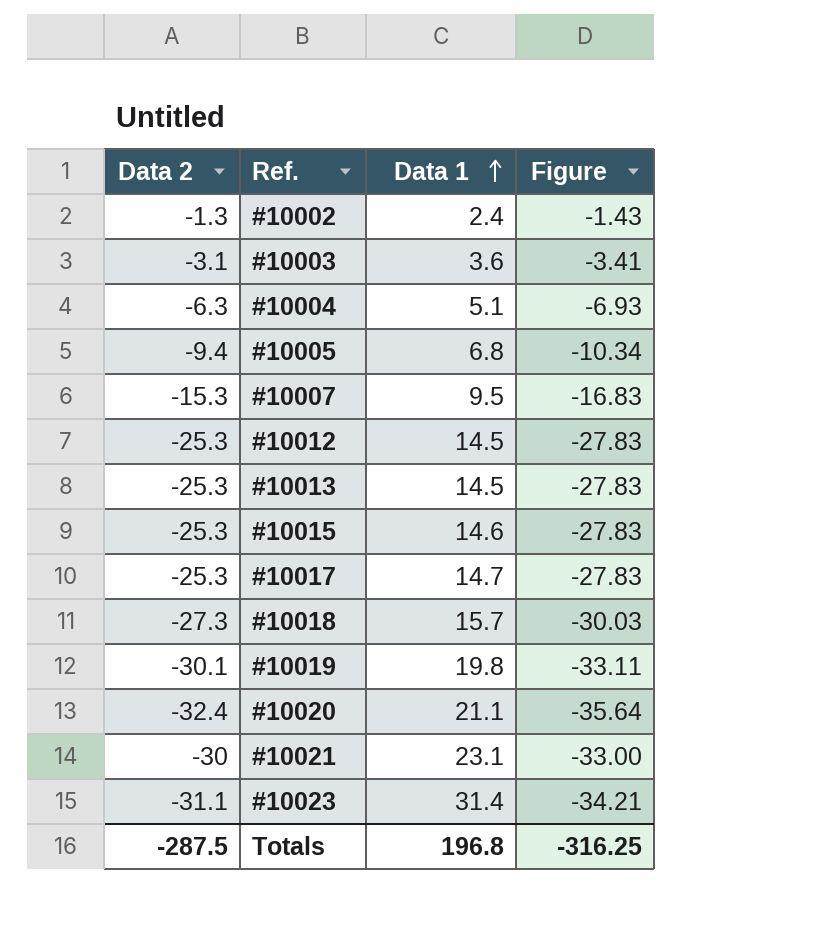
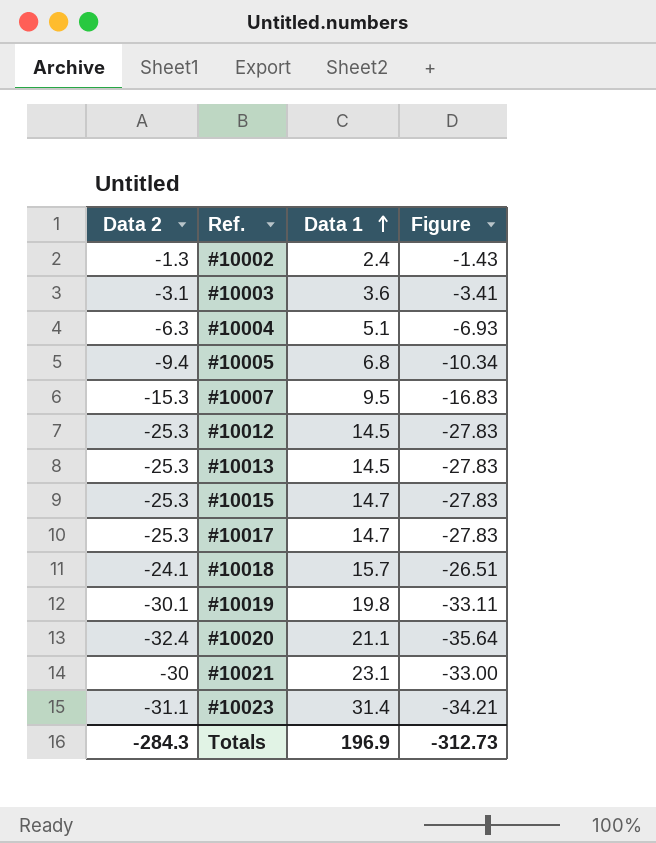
#10015 | Data 1: 14.6 -> 14.7
#10018 | Data 2: -27.3 -> -24.1
#10018 | Figure: -30.03 -> -26.51
Totals | Data 2: -287.5 -> -284.3
Totals | Data 1: 196.8 -> 196.9
Totals | Figure: -316.25 -> -312.73

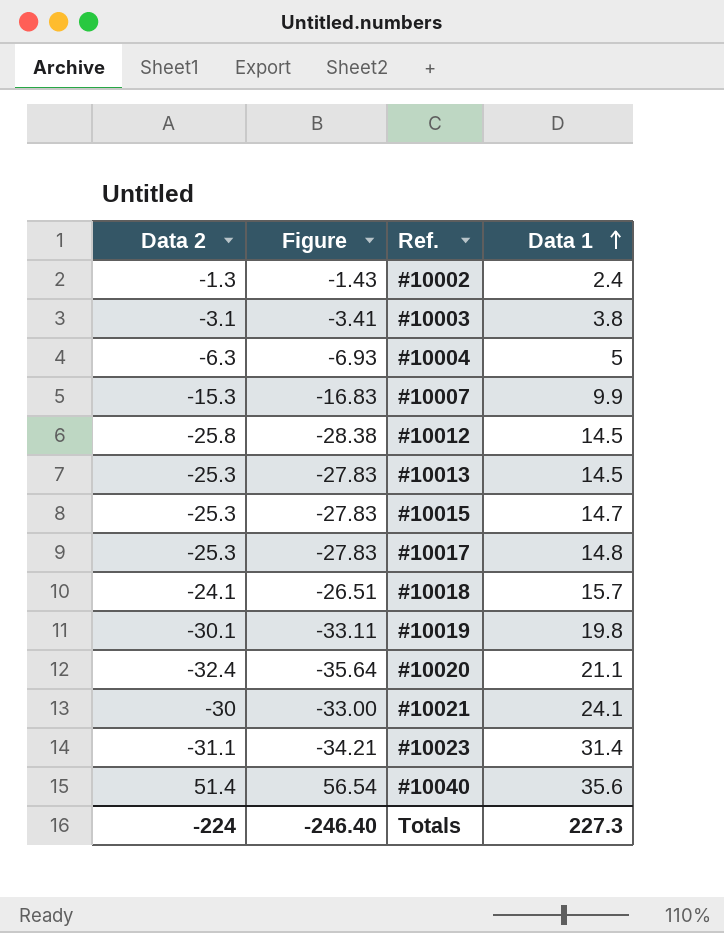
column Figure | position: 4 -> 2
row #10005: -9.4 | 6.8 | -10.34 -> none
#10003 | Data 1: 3.6 -> 3.8
#10004 | Data 1: 5.1 -> 5
#10007 | Data 1: 9.5 -> 9.9
#10012 | Data 2: -25.3 -> -25.8
#10012 | Figure: -27.83 -> -28.38
#10017 | Data 1: 14.7 -> 14.8
#10021 | Data 1: 23.1 -> 24.1
row #10040: none -> 51.4 | 56.54 | 35.6
Totals | Data 2: -284.3 -> -224
Totals | Figure: -312.73 -> -246.40
Totals | Data 1: 196.9 -> 227.3

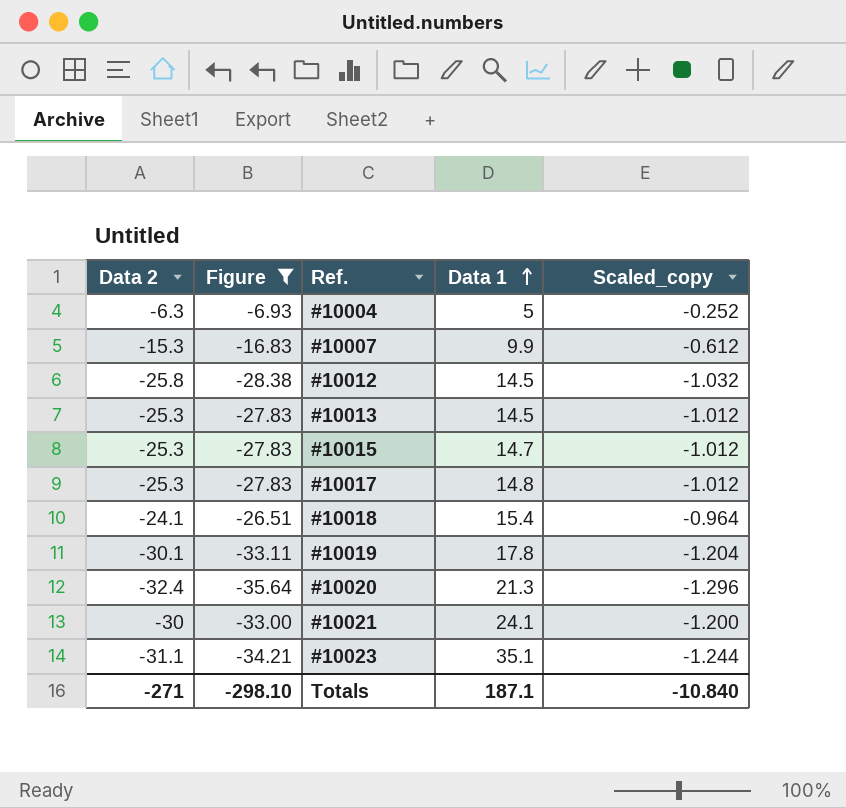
filter: none -> Figure <= -6.93
column Scaled_copy | formula: none -> [Data 2] * 0.04
#10018 | Data 1: 15.7 -> 15.4
#10019 | Data 1: 19.8 -> 17.8
#10020 | Data 1: 21.1 -> 21.3
#10023 | Data 1: 31.4 -> 35.1
Totals | Data 2: -224 -> -271
Totals | Figure: -246.40 -> -298.10
Totals | Data 1: 227.3 -> 187.1

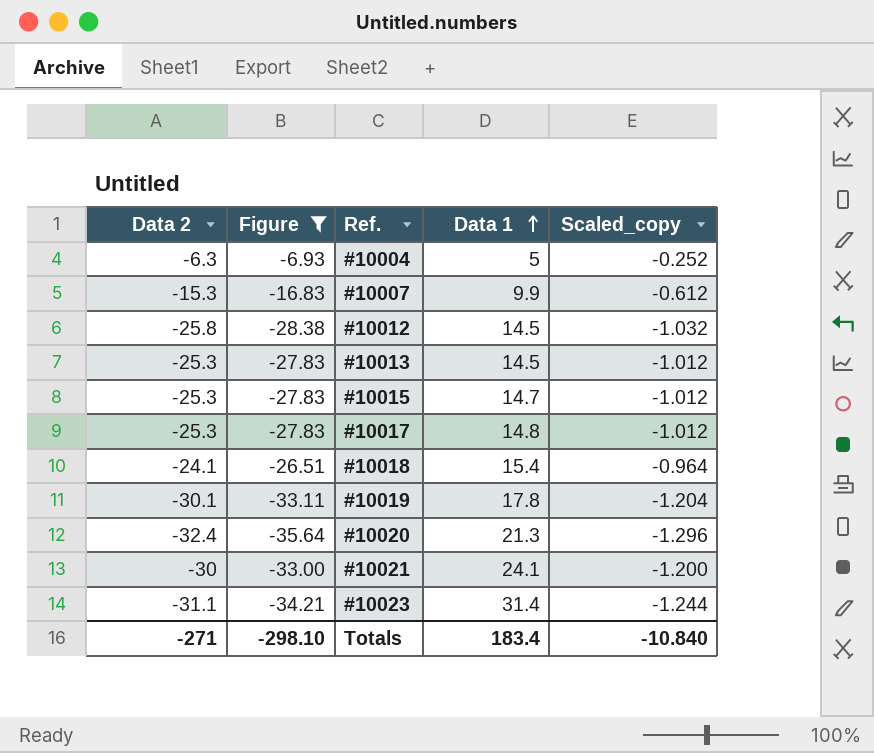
#10023 | Data 1: 35.1 -> 31.4
Totals | Data 1: 187.1 -> 183.4

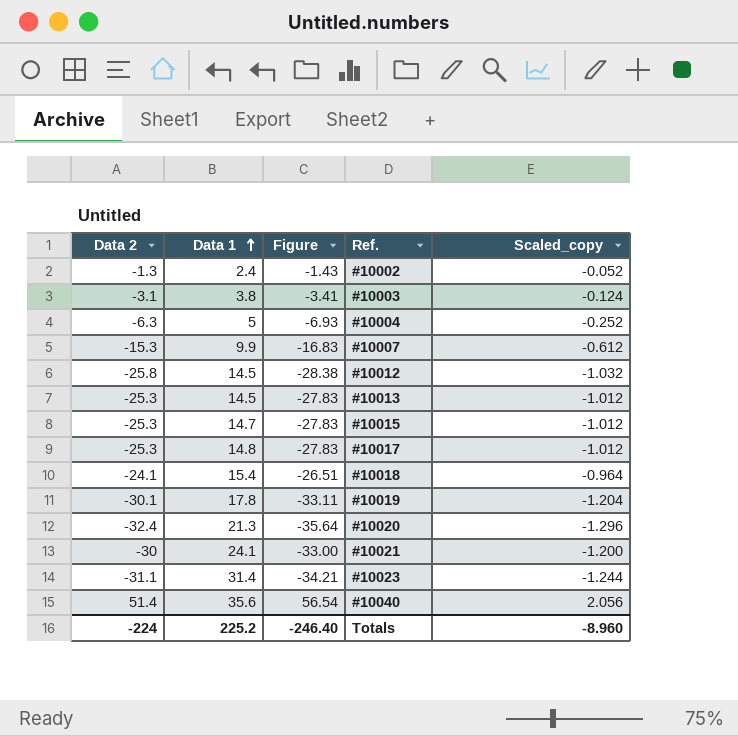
filter: Figure <= -6.93 -> none
column Data 1 | position: 4 -> 2
Totals | Data 2: -271 -> -224
Totals | Data 1: 183.4 -> 225.2
Totals | Figure: -298.10 -> -246.40
Totals | Scaled_copy: -10.840 -> -8.960

